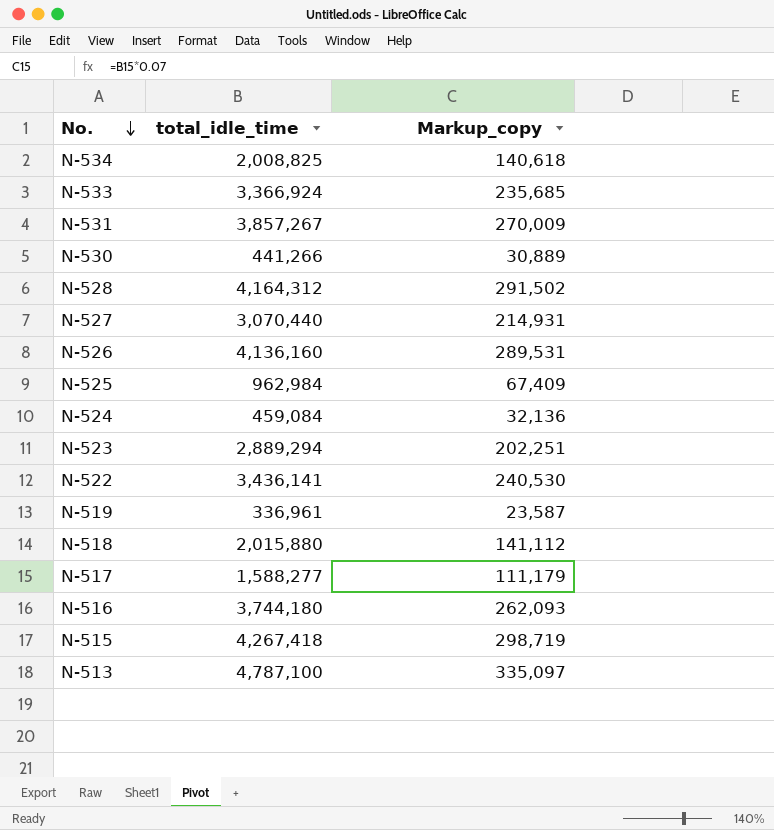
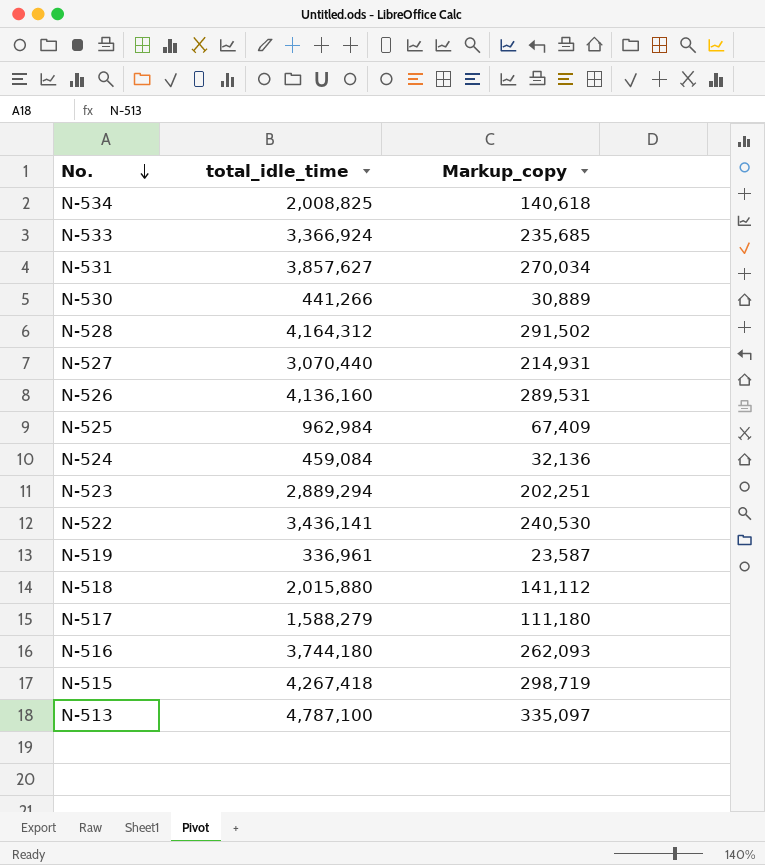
N-531 | total_idle_time: 3,857,267 -> 3,857,627
N-531 | Markup_copy: 270,009 -> 270,034
N-517 | total_idle_time: 1,588,277 -> 1,588,279
N-517 | Markup_copy: 111,179 -> 111,180

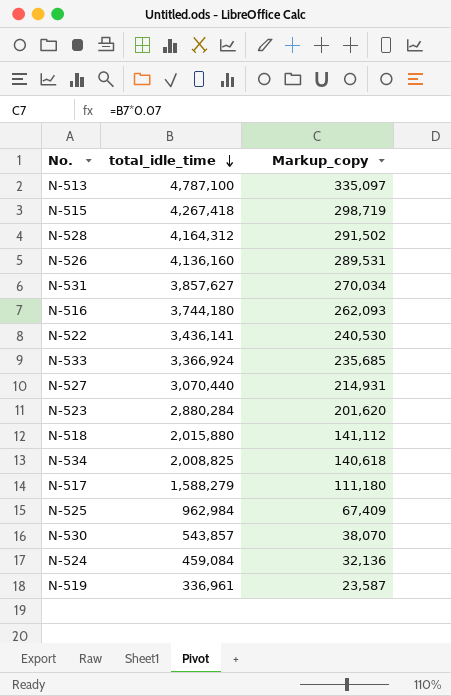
row order: No. descending -> total_idle_time descending
N-523 | total_idle_time: 2,889,294 -> 2,880,284
N-523 | Markup_copy: 202,251 -> 201,620
N-530 | total_idle_time: 441,266 -> 543,857
N-530 | Markup_copy: 30,889 -> 38,070

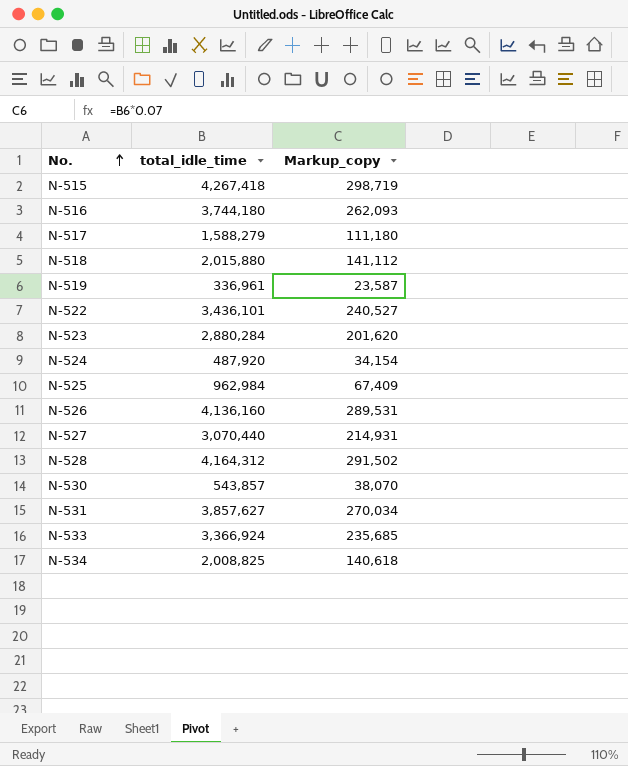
row order: total_idle_time descending -> No. ascending
row N-513: 4,787,100 | 335,097 -> none
N-522 | total_idle_time: 3,436,141 -> 3,436,101
N-522 | Markup_copy: 240,530 -> 240,527
N-524 | total_idle_time: 459,084 -> 487,920
N-524 | Markup_copy: 32,136 -> 34,154

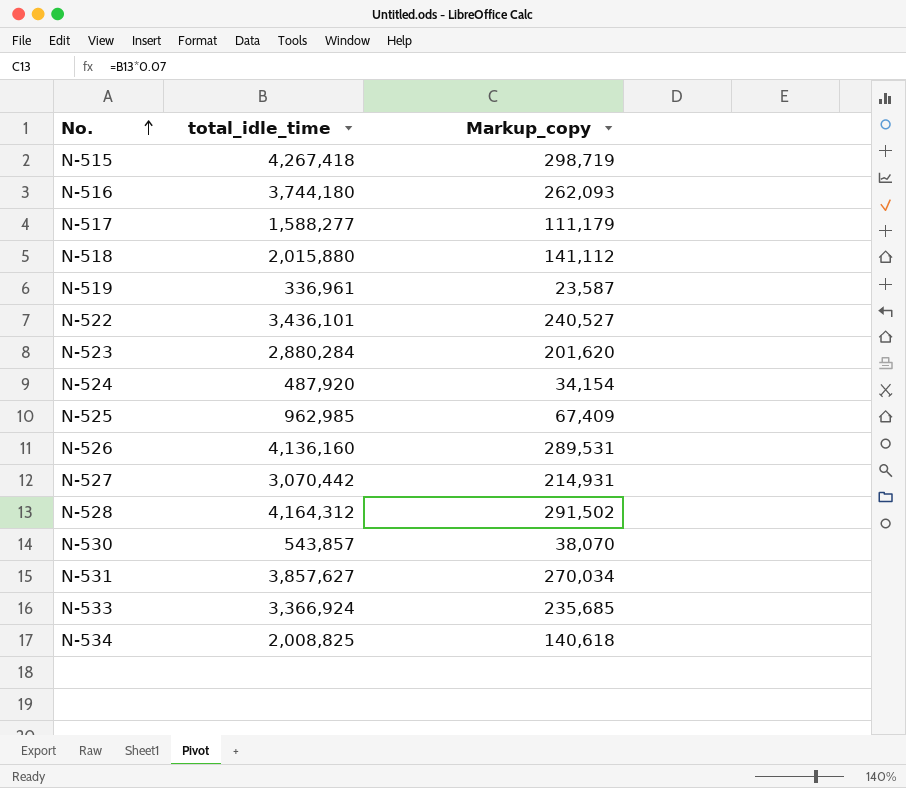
N-517 | total_idle_time: 1,588,279 -> 1,588,277
N-517 | Markup_copy: 111,180 -> 111,179
N-525 | total_idle_time: 962,984 -> 962,985
N-527 | total_idle_time: 3,070,440 -> 3,070,442

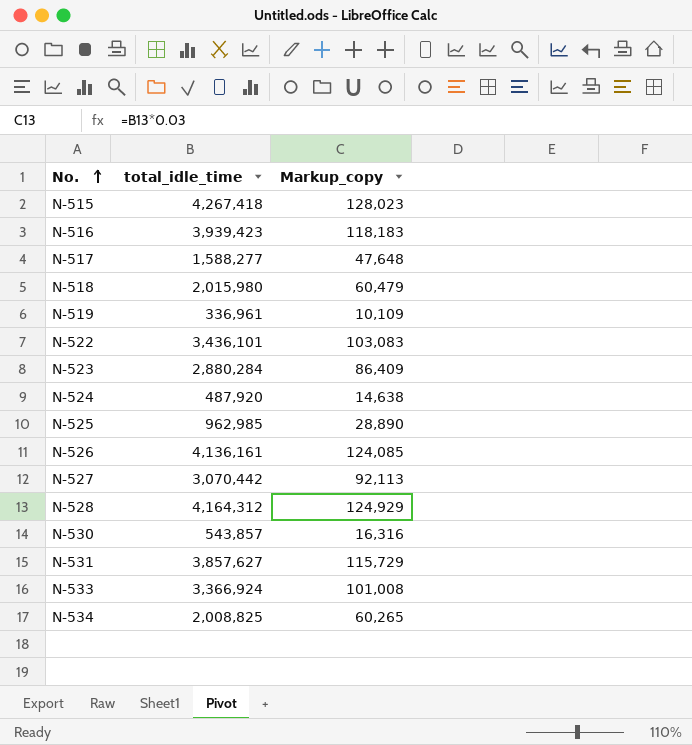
column Markup_copy | formula: [total_idle_time] * 0.07 -> [total_idle_time] * 0.03
N-516 | total_idle_time: 3,744,180 -> 3,939,423
N-518 | total_idle_time: 2,015,880 -> 2,015,980
N-526 | total_idle_time: 4,136,160 -> 4,136,161

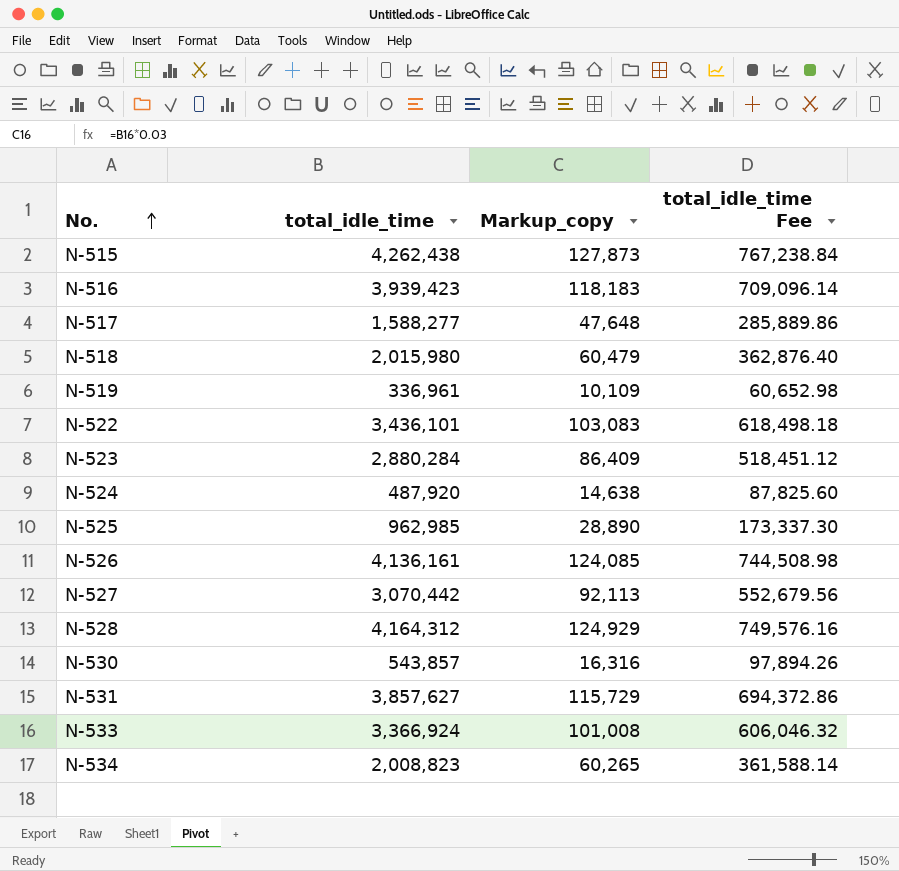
column total_idle_time Fee | formula: none -> [total_idle_time] * 0.18
N-515 | total_idle_time: 4,267,418 -> 4,262,438
N-515 | Markup_copy: 128,023 -> 127,873
N-534 | total_idle_time: 2,008,825 -> 2,008,823

